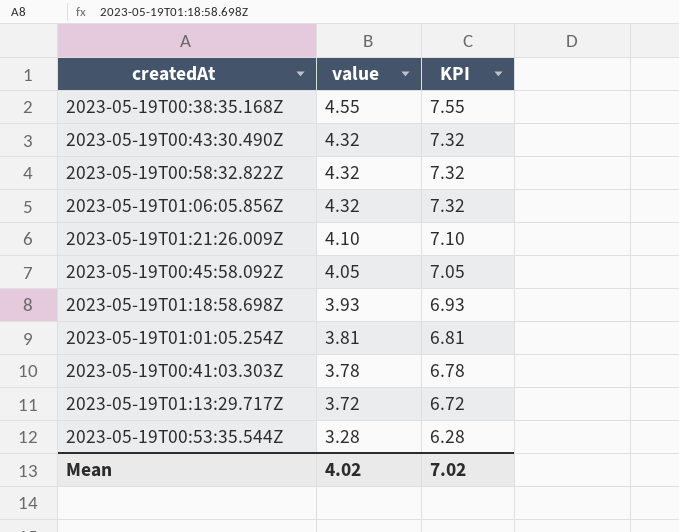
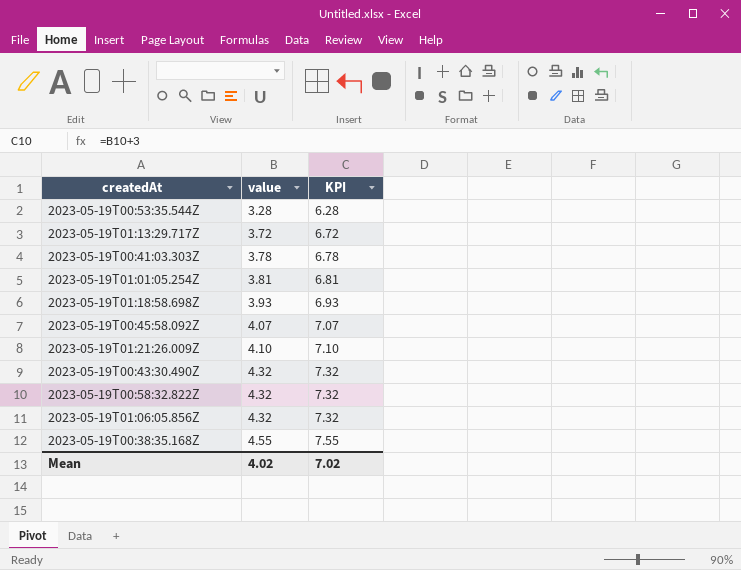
row order: value descending -> value ascending
2023-05-19T00:45:58.092Z | value: 4.05 -> 4.07
2023-05-19T00:45:58.092Z | KPI: 7.05 -> 7.07

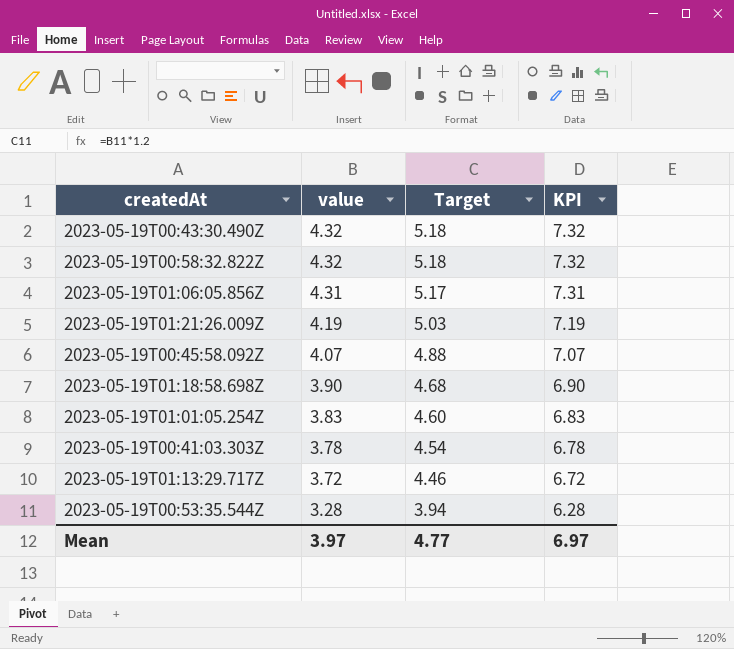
row order: value ascending -> value descending
column Target | formula: none -> [value] * 1.2
row 2023-05-19T00:38:35.168Z: 4.55 | 7.55 -> none
2023-05-19T01:06:05.856Z | value: 4.32 -> 4.31
2023-05-19T01:06:05.856Z | KPI: 7.32 -> 7.31
2023-05-19T01:21:26.009Z | value: 4.10 -> 4.19
2023-05-19T01:21:26.009Z | KPI: 7.10 -> 7.19
2023-05-19T01:18:58.698Z | value: 3.93 -> 3.90
2023-05-19T01:18:58.698Z | KPI: 6.93 -> 6.90
2023-05-19T01:01:05.254Z | value: 3.81 -> 3.83
2023-05-19T01:01:05.254Z | KPI: 6.81 -> 6.83
Mean | value: 4.02 -> 3.97
Mean | KPI: 7.02 -> 6.97

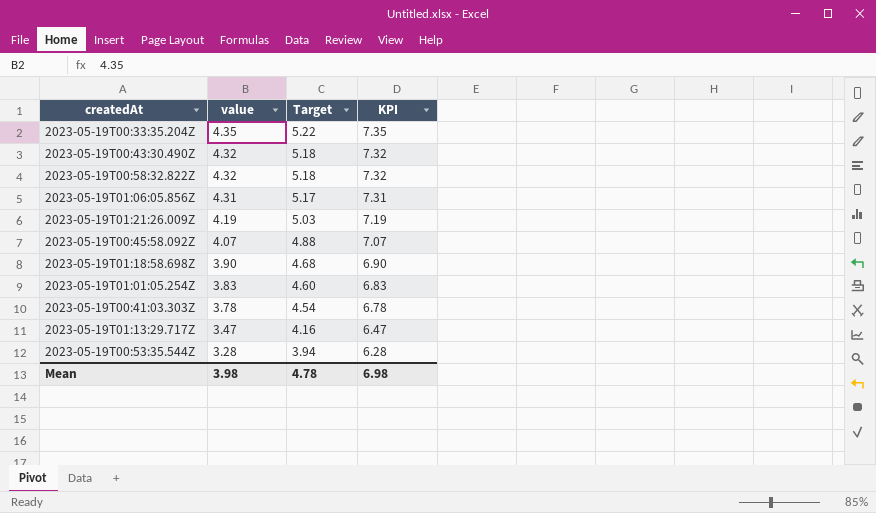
row 2023-05-19T00:33:35.204Z: none -> 4.35 | 5.22 | 7.35
2023-05-19T01:13:29.717Z | value: 3.72 -> 3.47
2023-05-19T01:13:29.717Z | Target: 4.46 -> 4.16
2023-05-19T01:13:29.717Z | KPI: 6.72 -> 6.47
Mean | value: 3.97 -> 3.98
Mean | Target: 4.77 -> 4.78
Mean | KPI: 6.97 -> 6.98

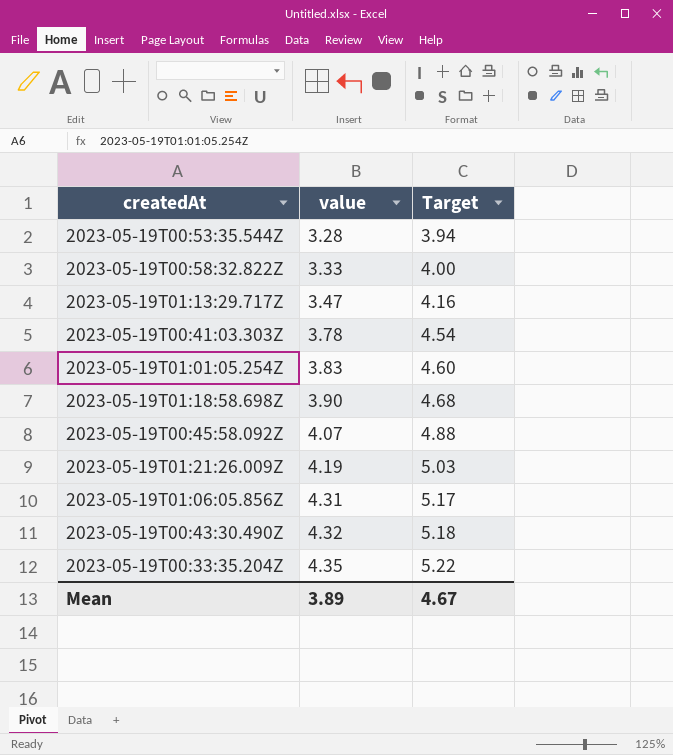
row order: value descending -> value ascending
column KPI | formula: [value] + 3 -> none
2023-05-19T00:58:32.822Z | value: 4.32 -> 3.33
2023-05-19T00:58:32.822Z | Target: 5.18 -> 4.00
Mean | value: 3.98 -> 3.89
Mean | Target: 4.78 -> 4.67

